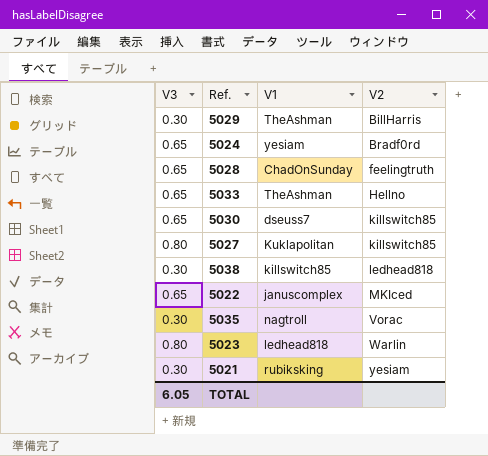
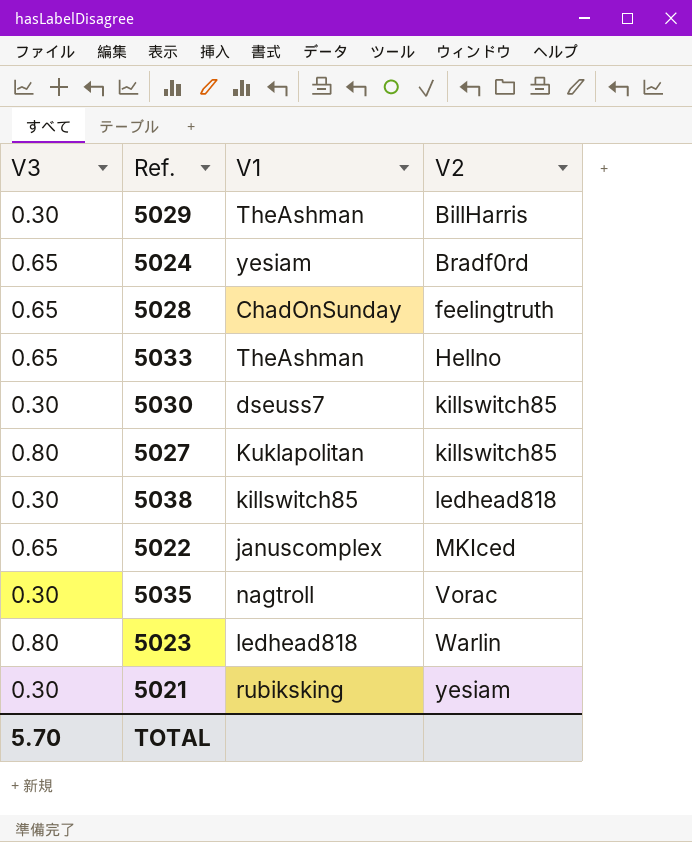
5030 | V3: 0.65 -> 0.30
TOTAL | V3: 6.05 -> 5.70

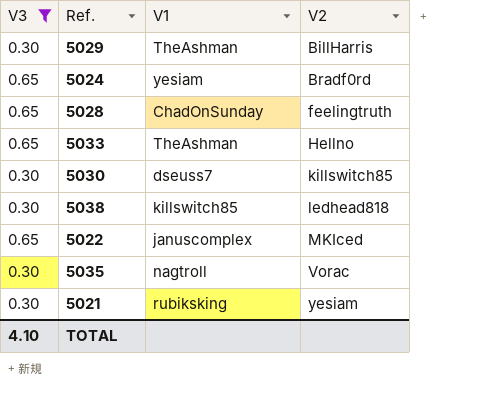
filter: none -> V3 != 0.80
TOTAL | V3: 5.70 -> 4.10

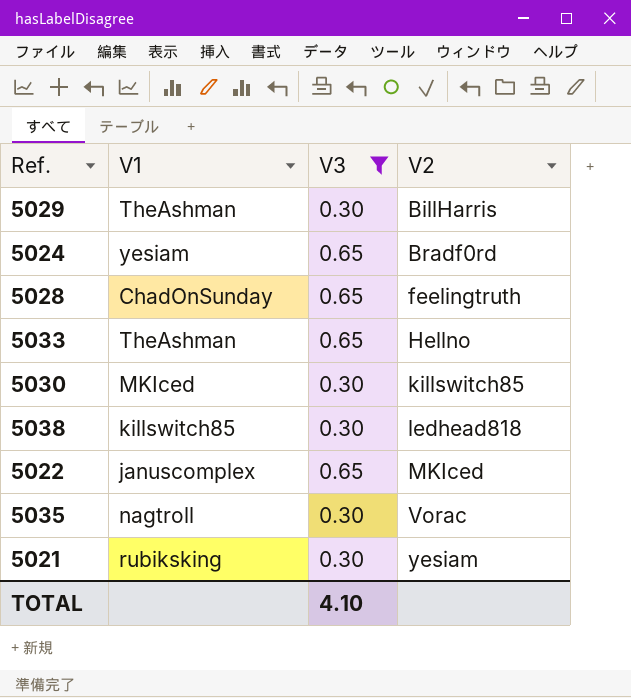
column V3 | position: 1 -> 3
5030 | V1: dseuss7 -> MKIced

